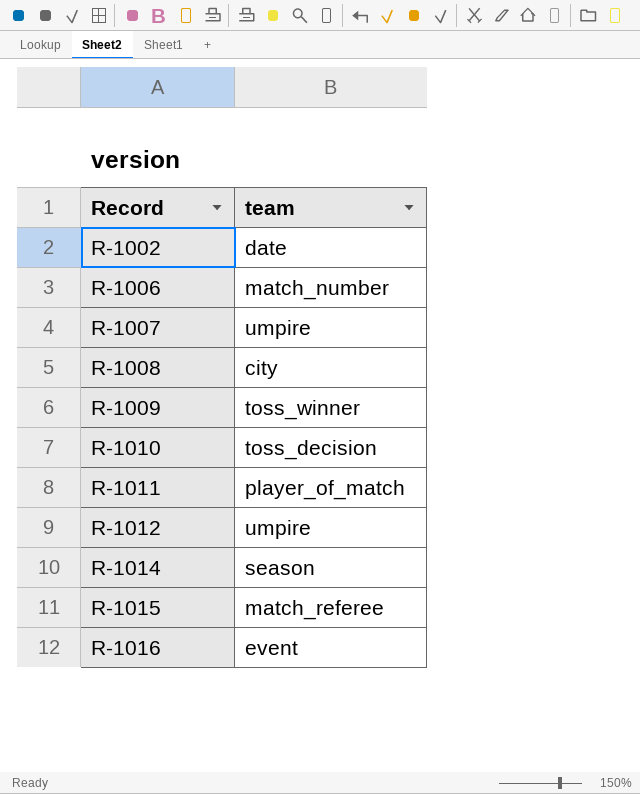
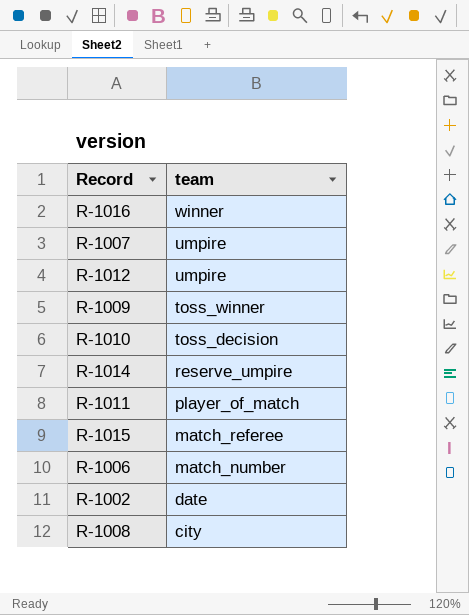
row order: Record ascending -> team descending
R-1016 | team: event -> winner
R-1014 | team: season -> reserve_umpire

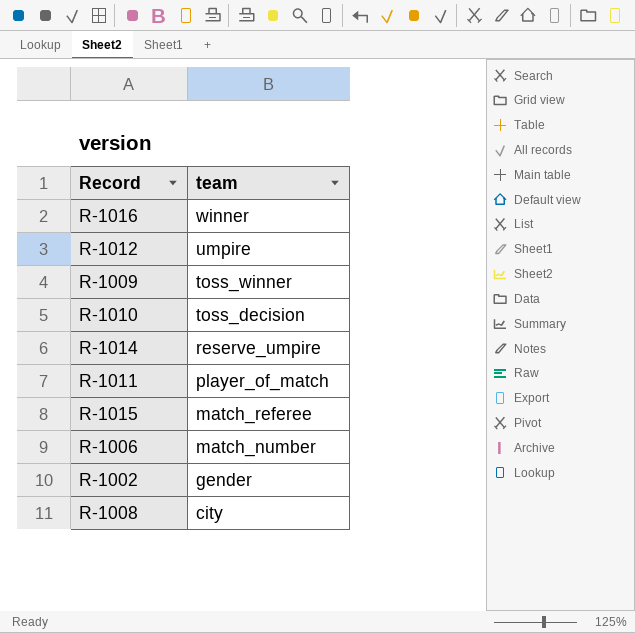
row R-1007: umpire -> none
R-1002 | team: date -> gender

